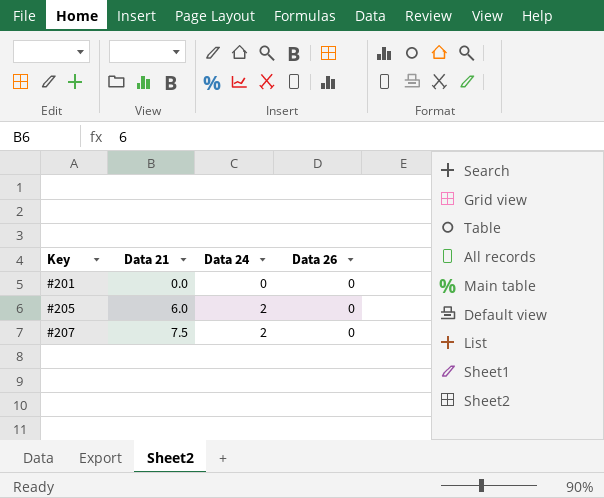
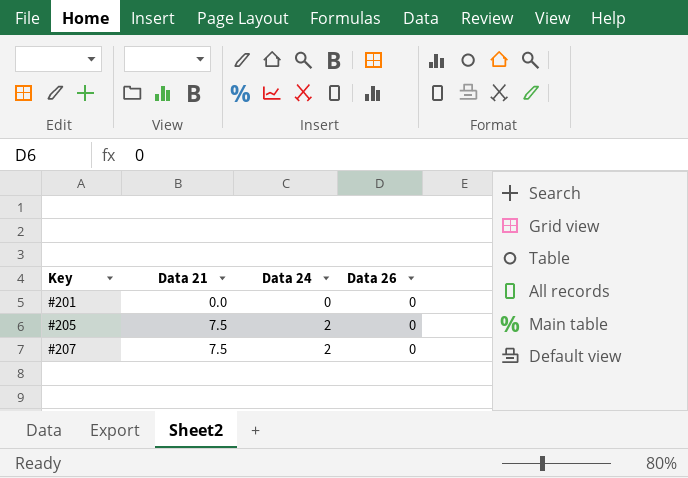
#205 | Data 21: 6.0 -> 7.5

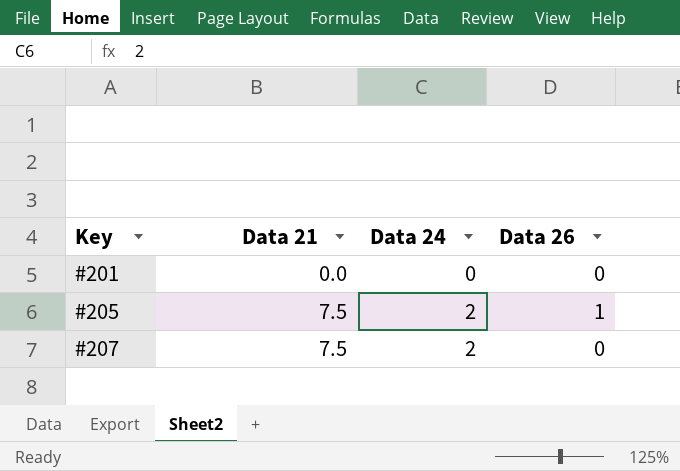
#205 | Data 26: 0 -> 1

